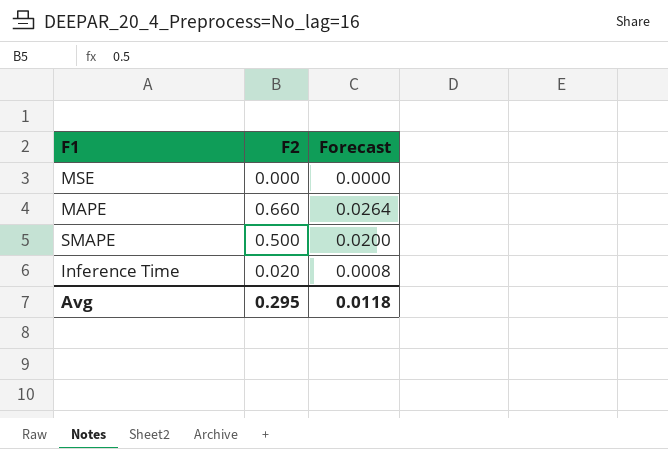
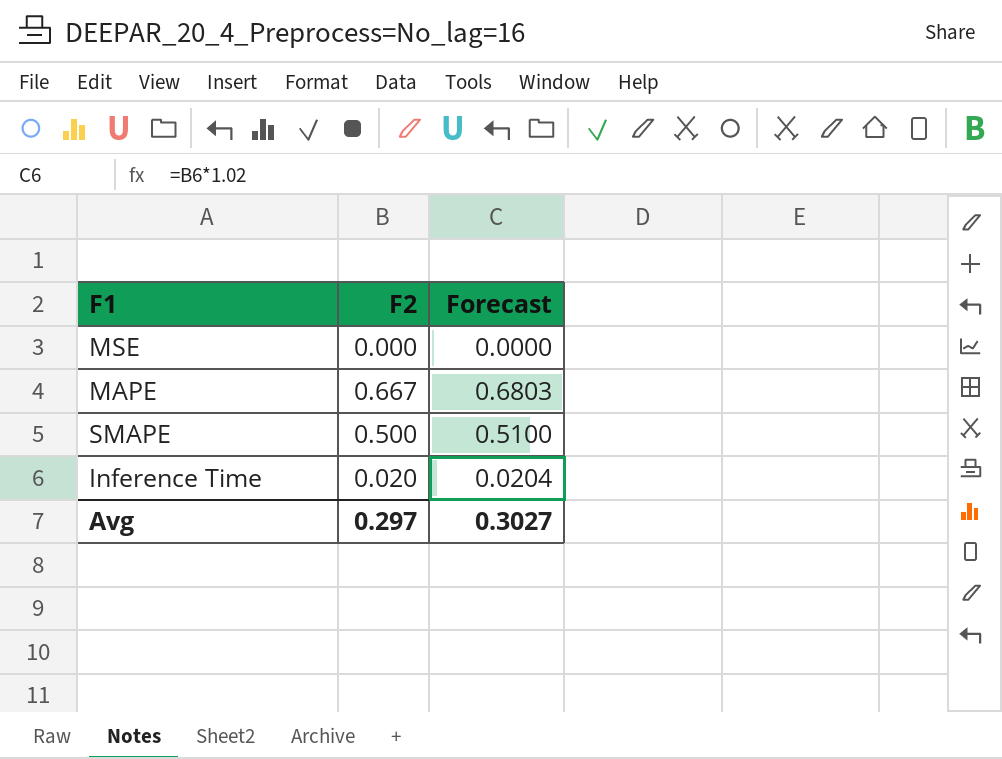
column Forecast | formula: [F2] * 0.04 -> [F2] * 1.02
MAPE | F2: 0.660 -> 0.667
Avg | F2: 0.295 -> 0.297
Avg | Forecast: 0.0118 -> 0.3027

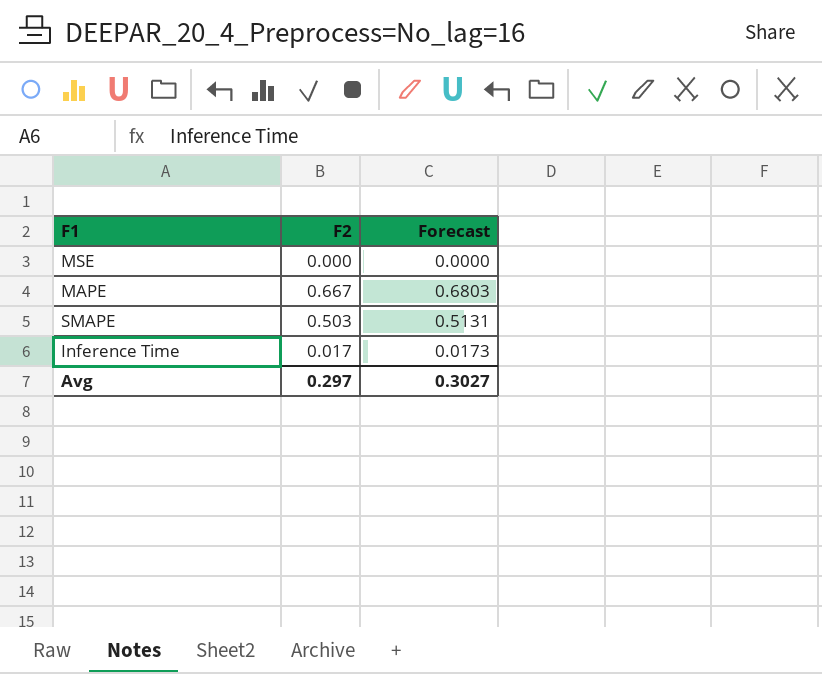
SMAPE | F2: 0.500 -> 0.503
SMAPE | Forecast: 0.5100 -> 0.5131
Inference Time | F2: 0.020 -> 0.017
Inference Time | Forecast: 0.0204 -> 0.0173

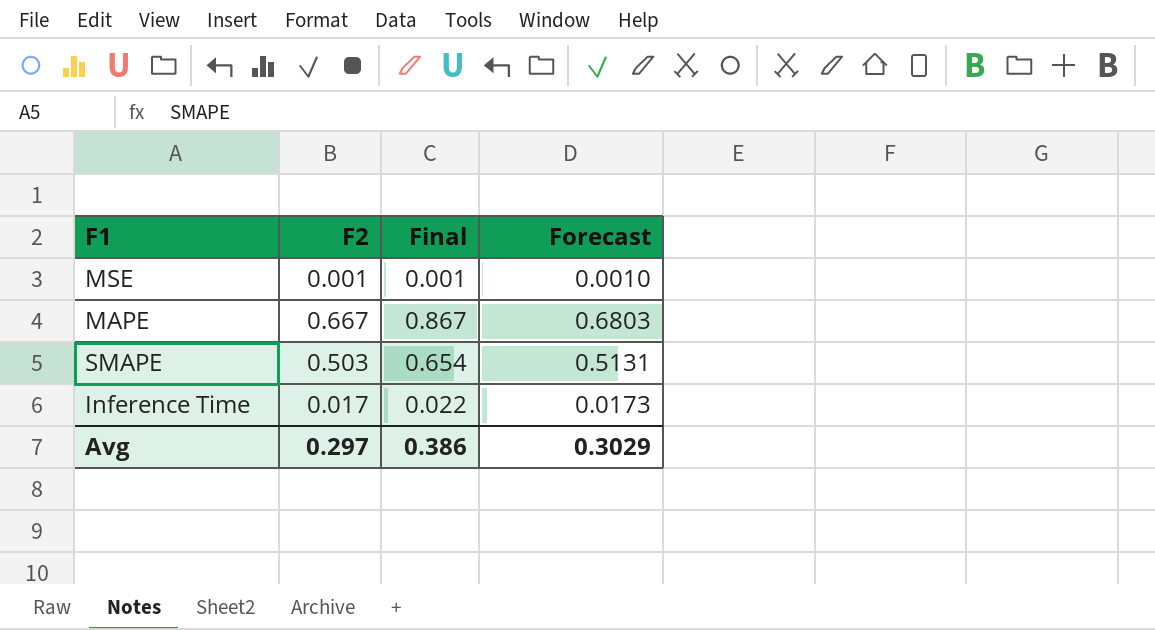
column Final | formula: none -> [F2] * 1.3
MSE | F2: 0.000 -> 0.001
MSE | Forecast: 0.0000 -> 0.0010
Avg | Forecast: 0.3027 -> 0.3029

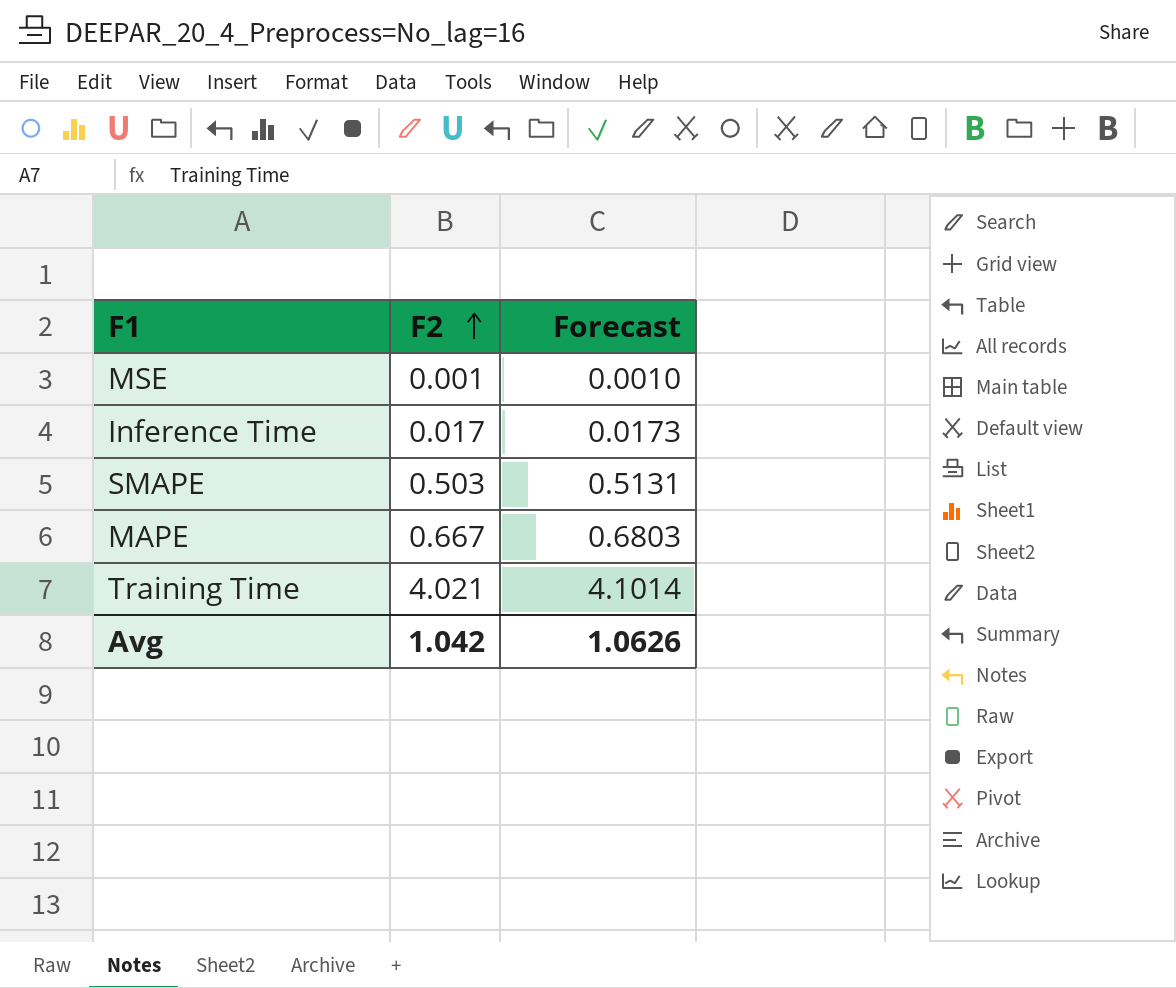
row order: none -> F2 ascending
column Final | formula: [F2] * 1.3 -> none
row Training Time: none -> 4.021 | 4.1014
Avg | F2: 0.297 -> 1.042
Avg | Forecast: 0.3029 -> 1.0626

